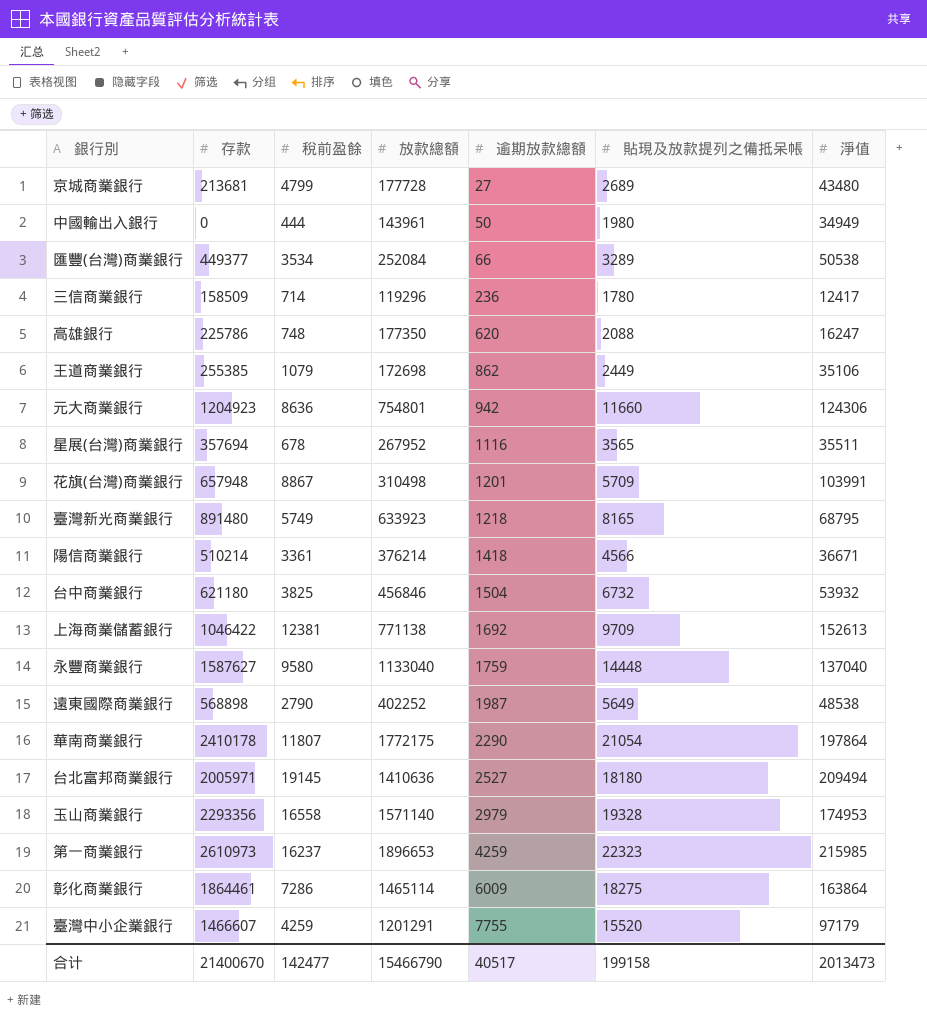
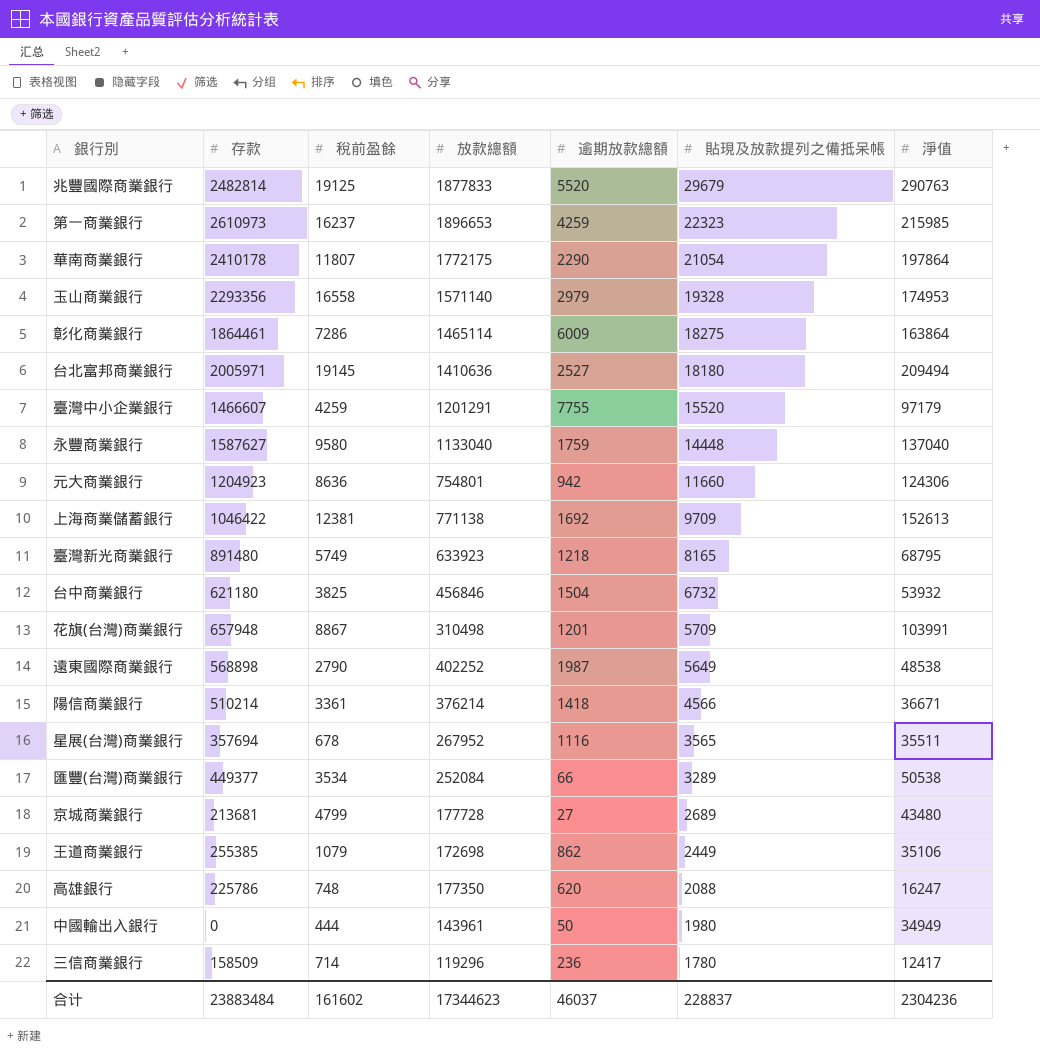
row order: 逾期放款總額 ascending -> 貼現及放款提列之備抵呆帳 descending
row 兆豐國際商業銀行: none -> 2482814 | 19125 | 1877833 | 5520 | 29679 | 290763
合计 | 存款: 21400670 -> 23883484
合计 | 稅前盈餘: 142477 -> 161602
合计 | 放款總額: 15466790 -> 17344623
合计 | 逾期放款總額: 40517 -> 46037
合计 | 貼現及放款提列之備抵呆帳: 199158 -> 228837
合计 | 淨值: 2013473 -> 2304236

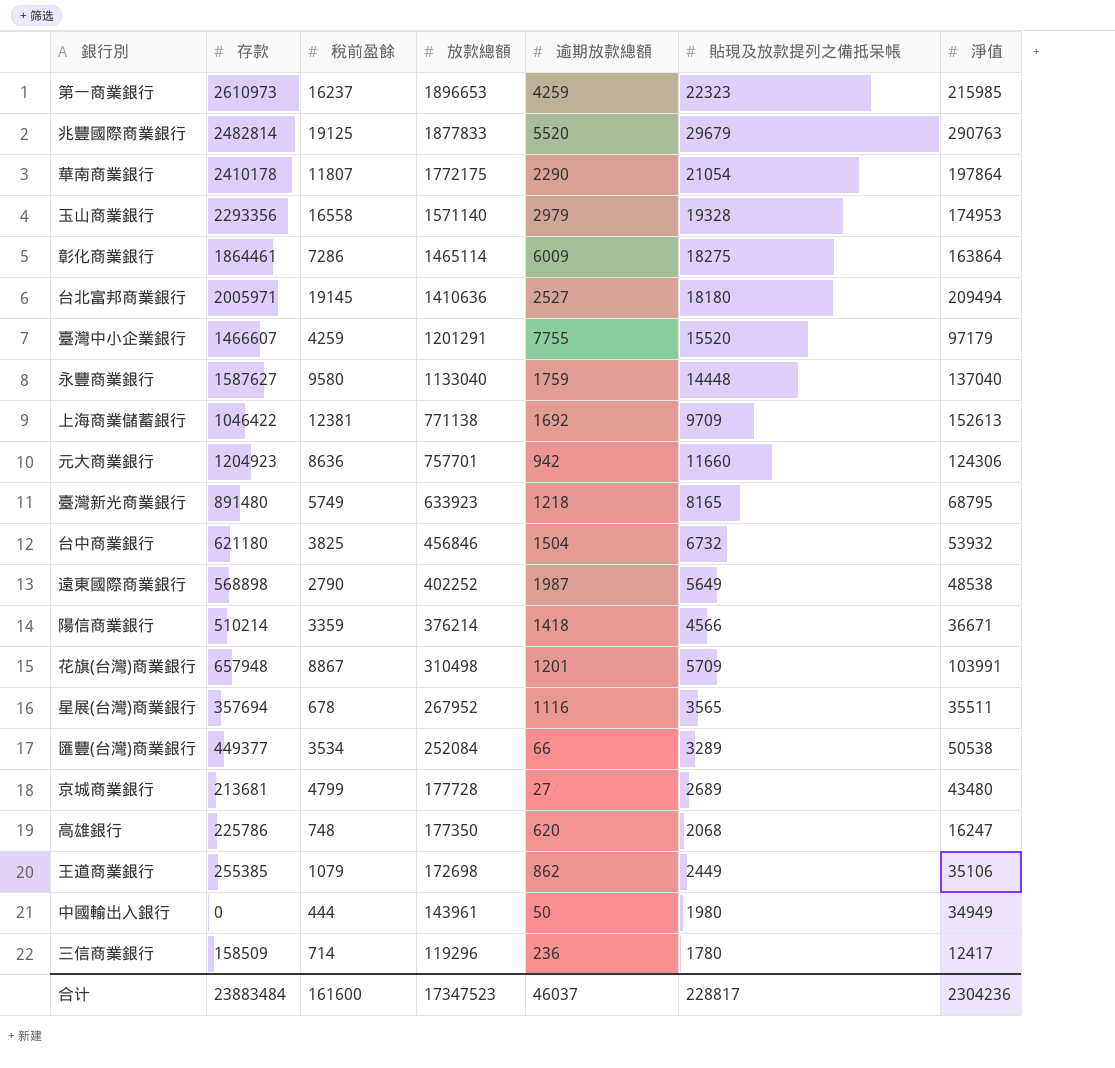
row order: 貼現及放款提列之備抵呆帳 descending -> 放款總額 descending
元大商業銀行 | 放款總額: 754801 -> 757701
陽信商業銀行 | 稅前盈餘: 3361 -> 3359
高雄銀行 | 貼現及放款提列之備抵呆帳: 2088 -> 2068
合计 | 稅前盈餘: 161602 -> 161600
合计 | 放款總額: 17344623 -> 17347523
合计 | 貼現及放款提列之備抵呆帳: 228837 -> 228817

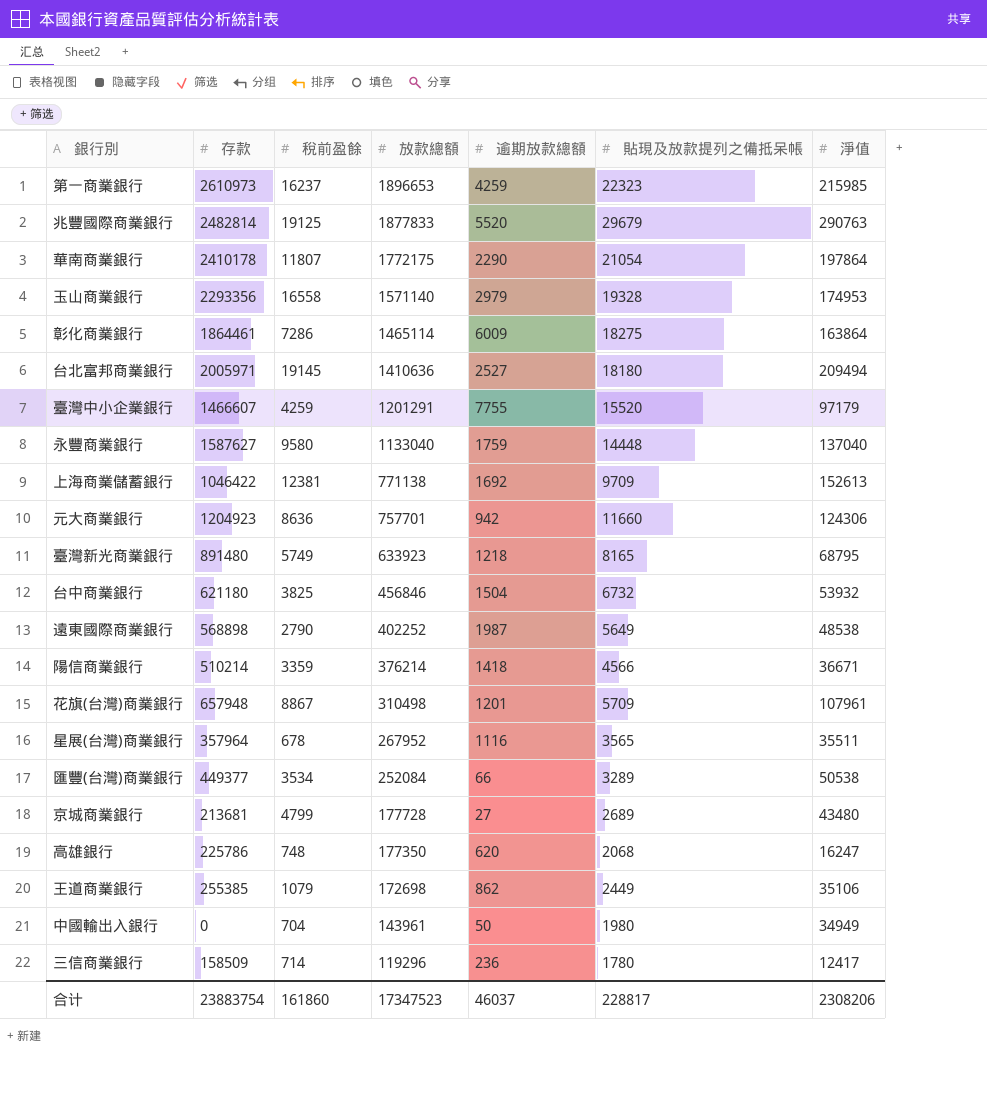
花旗(台灣)商業銀行 | 淨值: 103991 -> 107961
星展(台灣)商業銀行 | 存款: 357694 -> 357964
中國輸出入銀行 | 稅前盈餘: 444 -> 704
合计 | 存款: 23883484 -> 23883754
合计 | 稅前盈餘: 161600 -> 161860
合计 | 淨值: 2304236 -> 2308206

